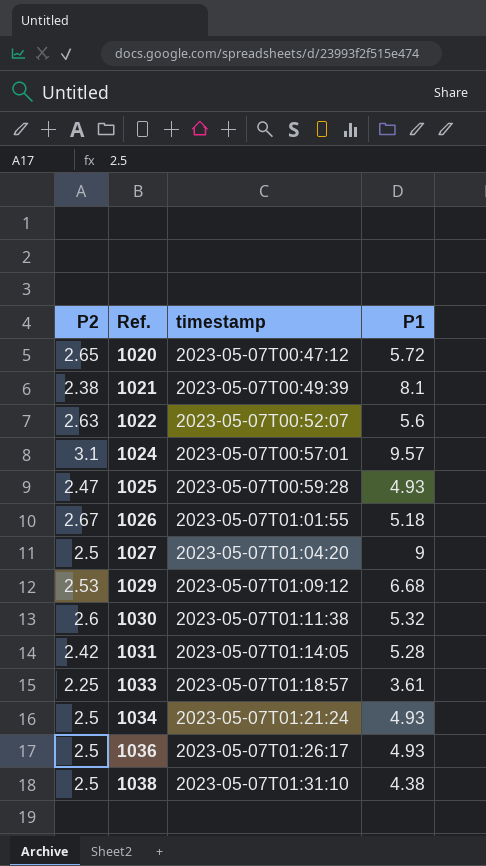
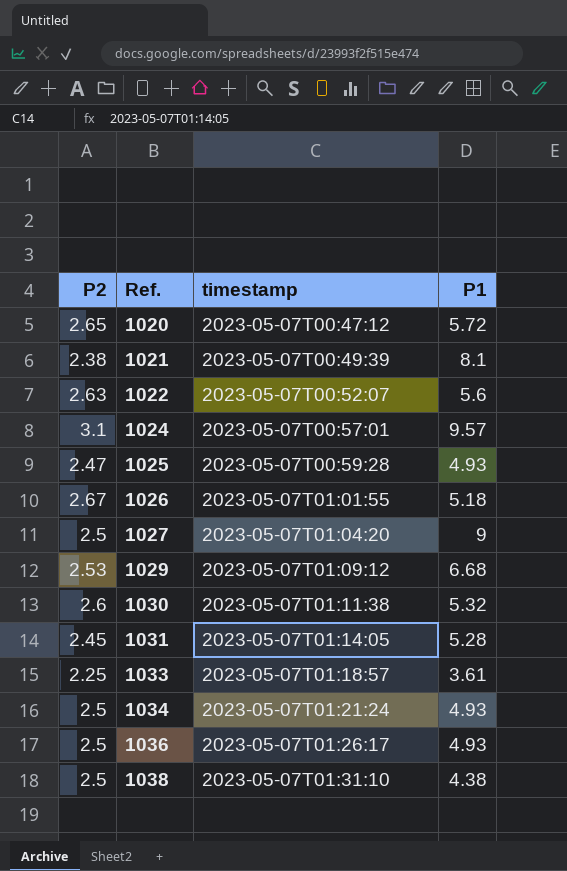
1031 | P2: 2.42 -> 2.45

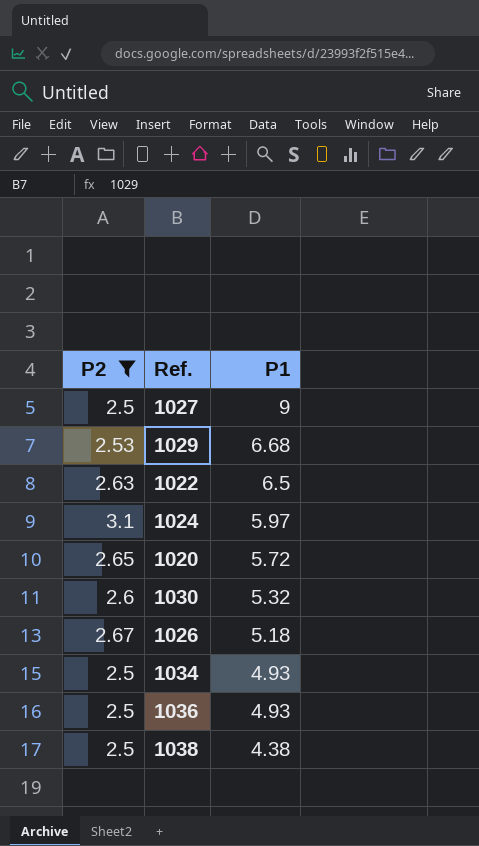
filter: none -> P2 >= 2.5
row order: Ref. ascending -> P1 descending
column timestamp | position: 3 -> none
1022 | P1: 5.6 -> 6.5
1024 | P1: 9.57 -> 5.97

